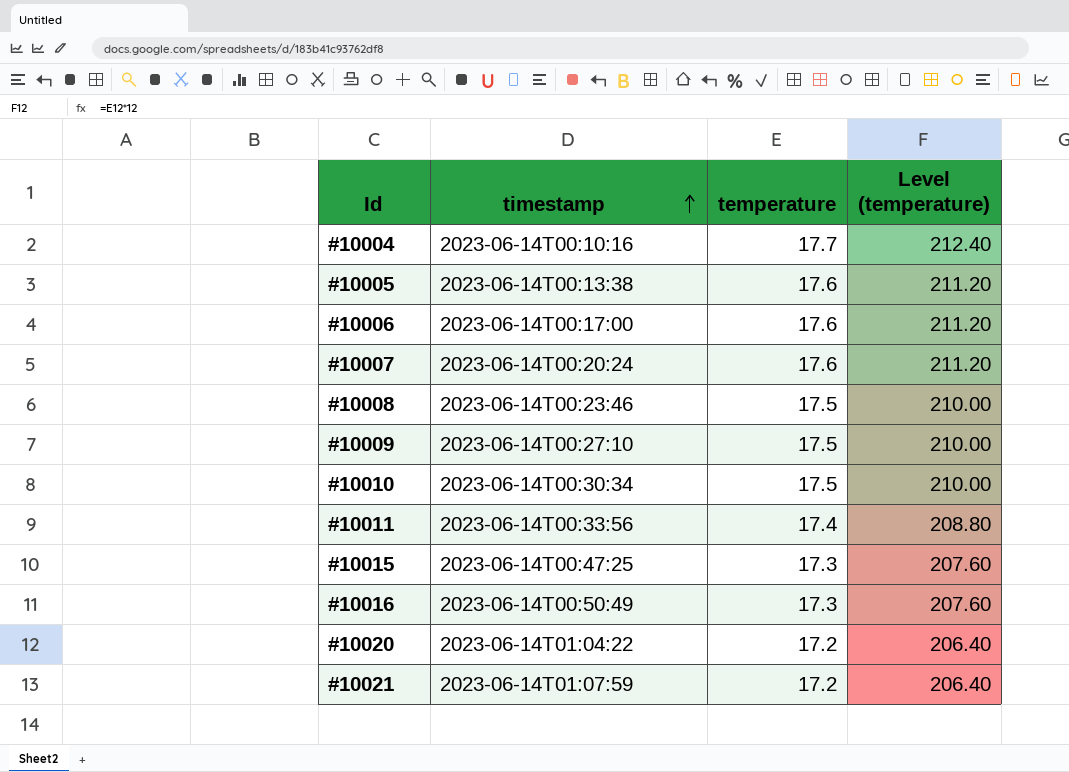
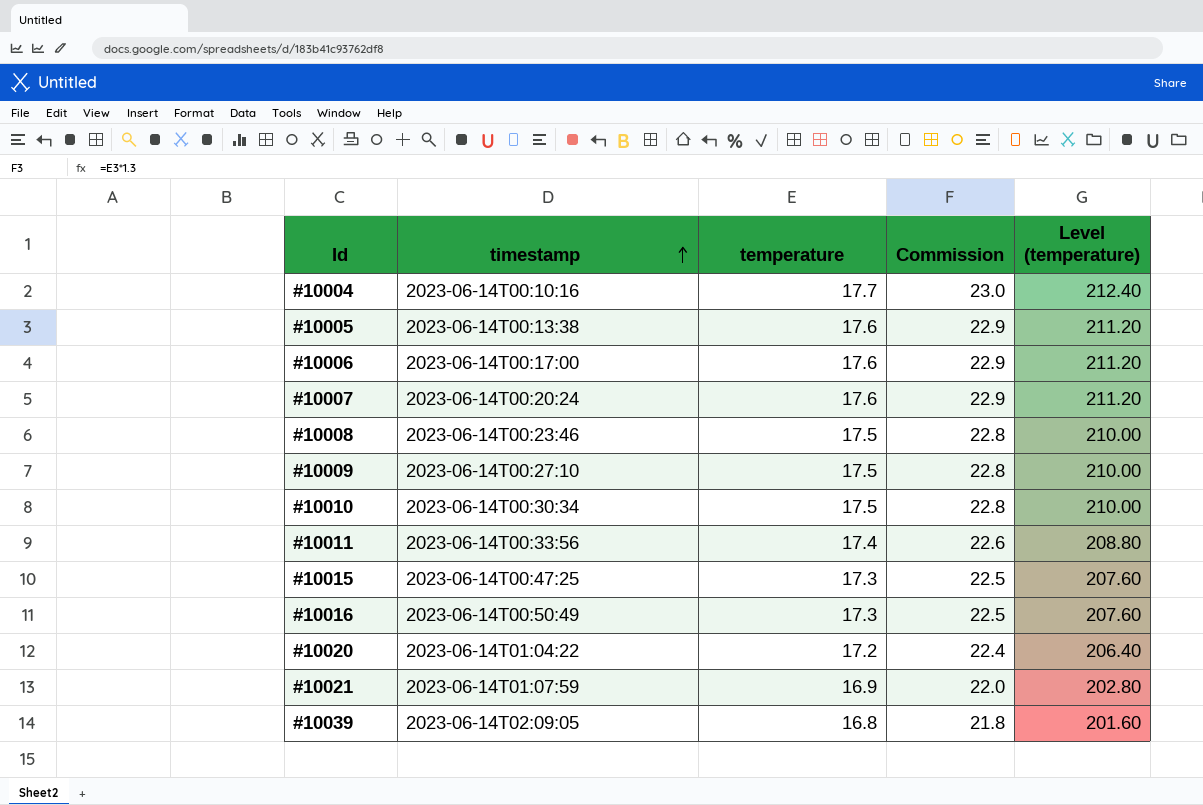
column Commission | formula: none -> [temperature] * 1.3
#10021 | temperature: 17.2 -> 16.9
#10021 | Level (temperature): 206.40 -> 202.80
row #10039: none -> 2023-06-14T02:09:05 | 16.8 | 21.8 | 201.60

